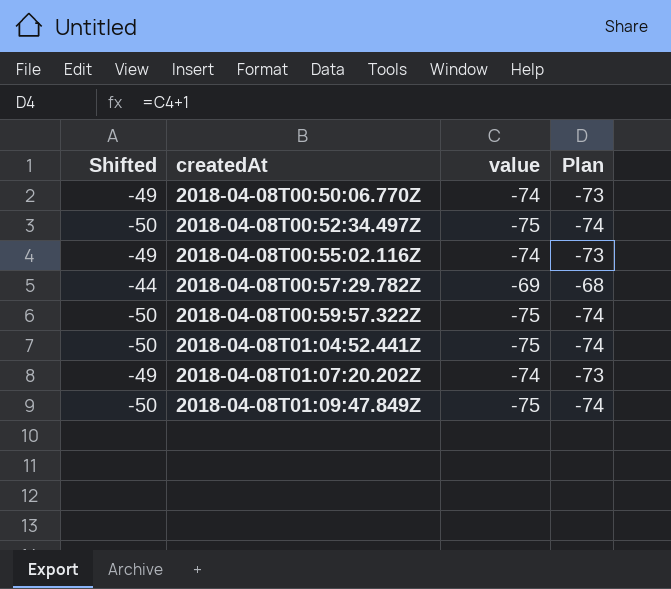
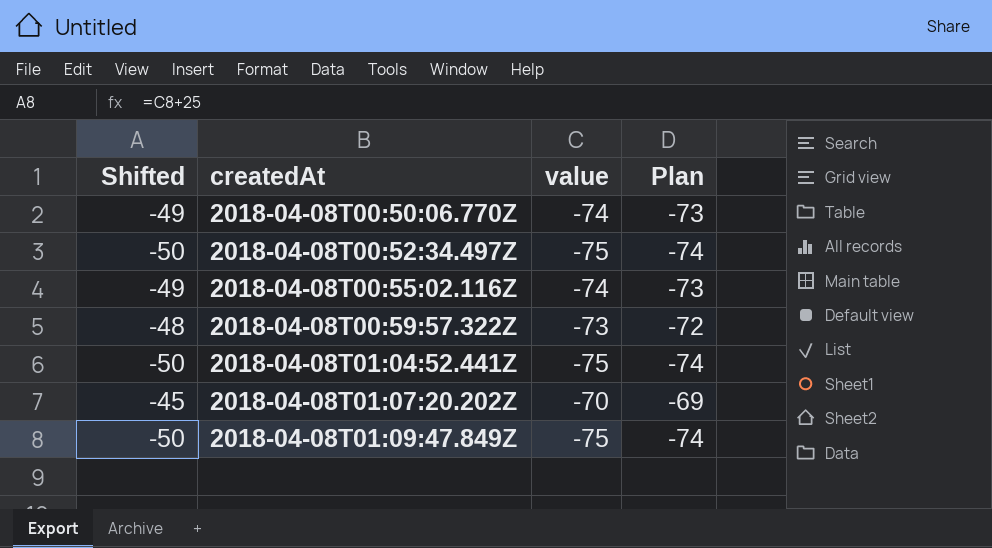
row 2018-04-08T00:57:29.782Z: -44 | -69 | -68 -> none
2018-04-08T00:59:57.322Z | Shifted: -50 -> -48
2018-04-08T00:59:57.322Z | value: -75 -> -73
2018-04-08T00:59:57.322Z | Plan: -74 -> -72
2018-04-08T01:07:20.202Z | Shifted: -49 -> -45
2018-04-08T01:07:20.202Z | value: -74 -> -70
2018-04-08T01:07:20.202Z | Plan: -73 -> -69

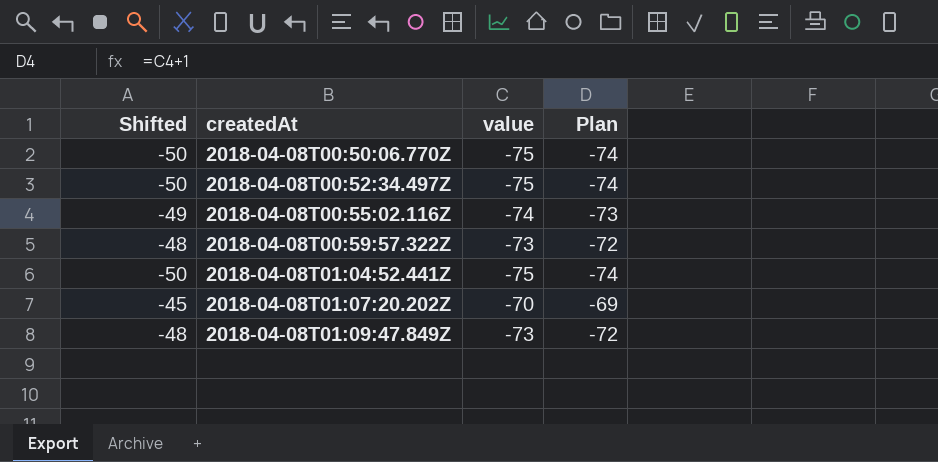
2018-04-08T00:50:06.770Z | Shifted: -49 -> -50
2018-04-08T00:50:06.770Z | value: -74 -> -75
2018-04-08T00:50:06.770Z | Plan: -73 -> -74
2018-04-08T01:09:47.849Z | Shifted: -50 -> -48
2018-04-08T01:09:47.849Z | value: -75 -> -73
2018-04-08T01:09:47.849Z | Plan: -74 -> -72

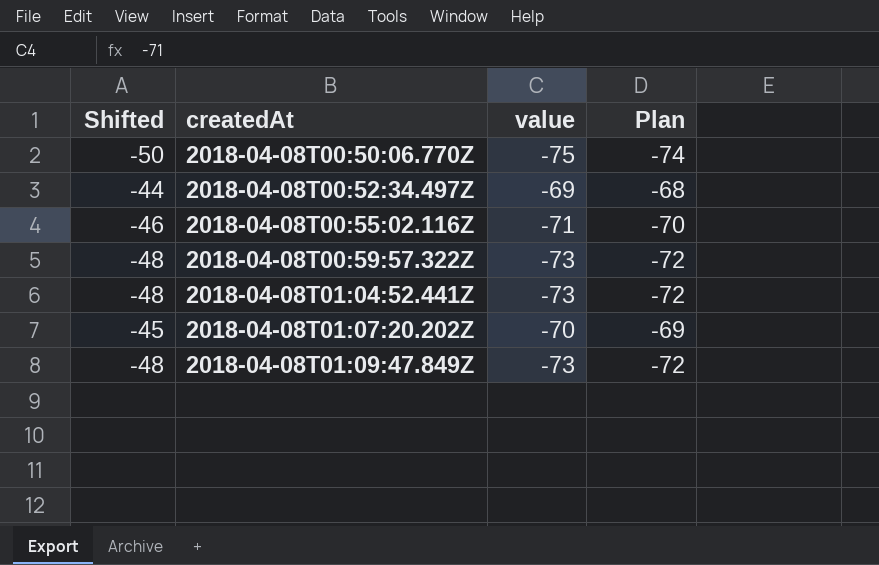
2018-04-08T00:52:34.497Z | Shifted: -50 -> -44
2018-04-08T00:52:34.497Z | value: -75 -> -69
2018-04-08T00:52:34.497Z | Plan: -74 -> -68
2018-04-08T00:55:02.116Z | Shifted: -49 -> -46
2018-04-08T00:55:02.116Z | value: -74 -> -71
2018-04-08T00:55:02.116Z | Plan: -73 -> -70
2018-04-08T01:04:52.441Z | Shifted: -50 -> -48
2018-04-08T01:04:52.441Z | value: -75 -> -73
2018-04-08T01:04:52.441Z | Plan: -74 -> -72

